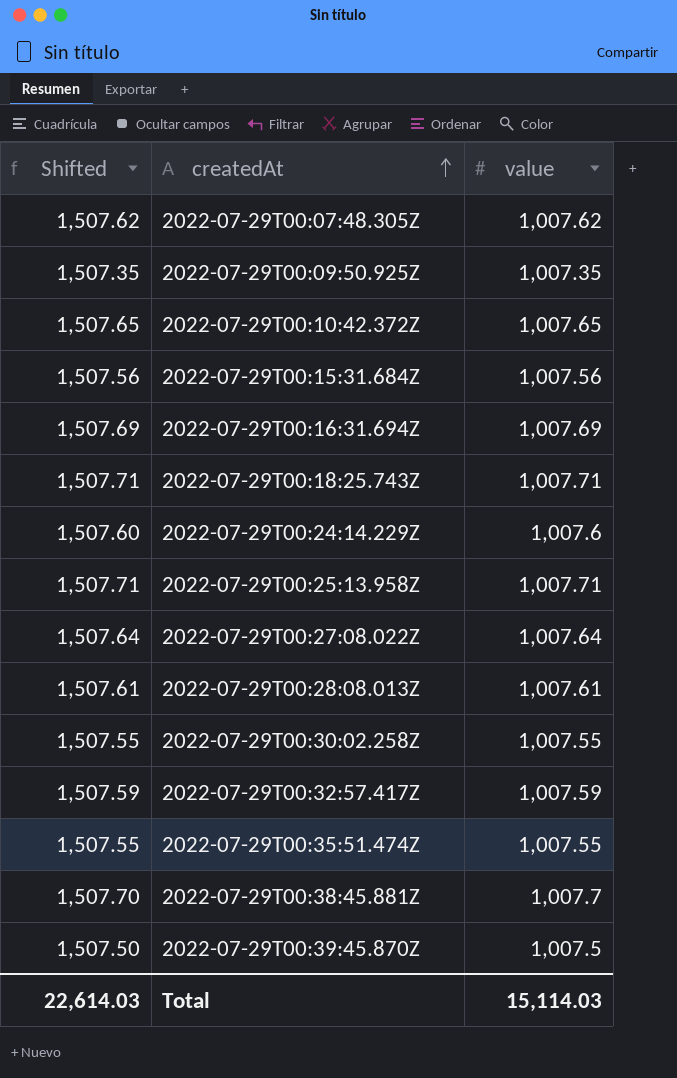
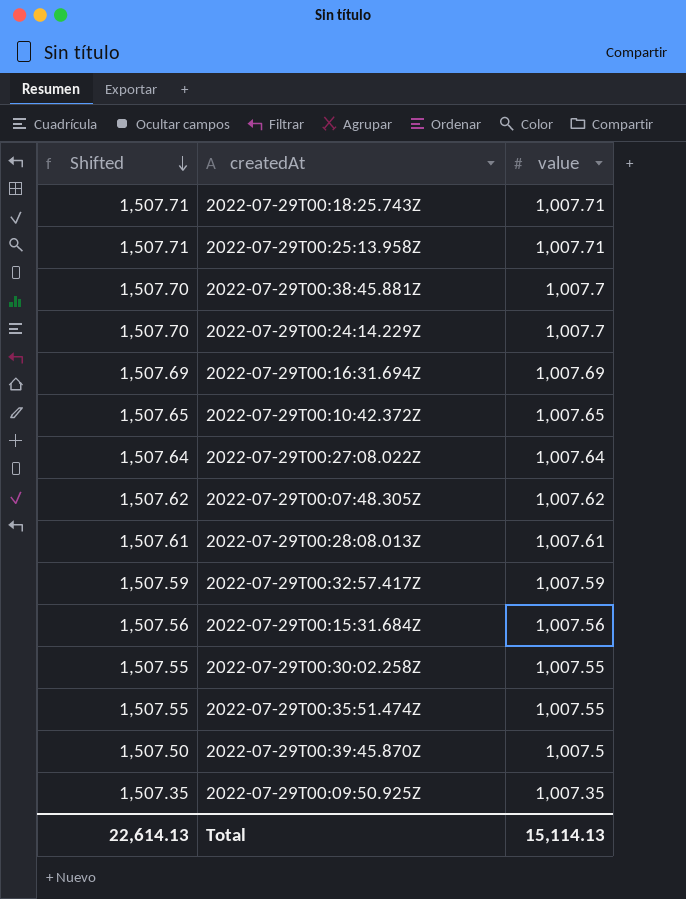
row order: createdAt ascending -> Shifted descending
2022-07-29T00:24:14.229Z | Shifted: 1,507.60 -> 1,507.70
2022-07-29T00:24:14.229Z | value: 1,007.6 -> 1,007.7
Total | Shifted: 22,614.03 -> 22,614.13
Total | value: 15,114.03 -> 15,114.13

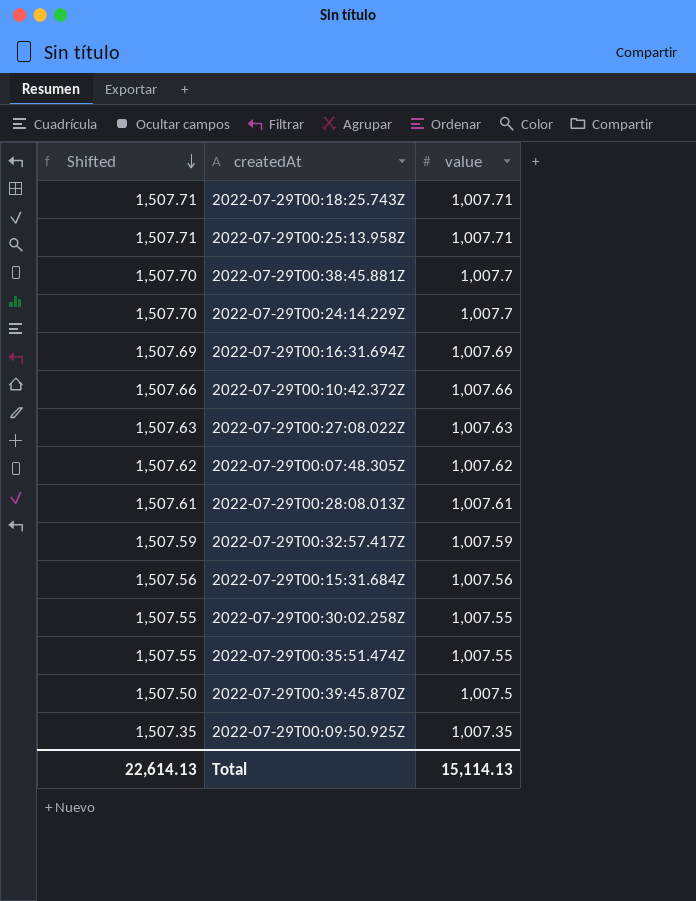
2022-07-29T00:10:42.372Z | Shifted: 1,507.65 -> 1,507.66
2022-07-29T00:10:42.372Z | value: 1,007.65 -> 1,007.66
2022-07-29T00:27:08.022Z | Shifted: 1,507.64 -> 1,507.63
2022-07-29T00:27:08.022Z | value: 1,007.64 -> 1,007.63

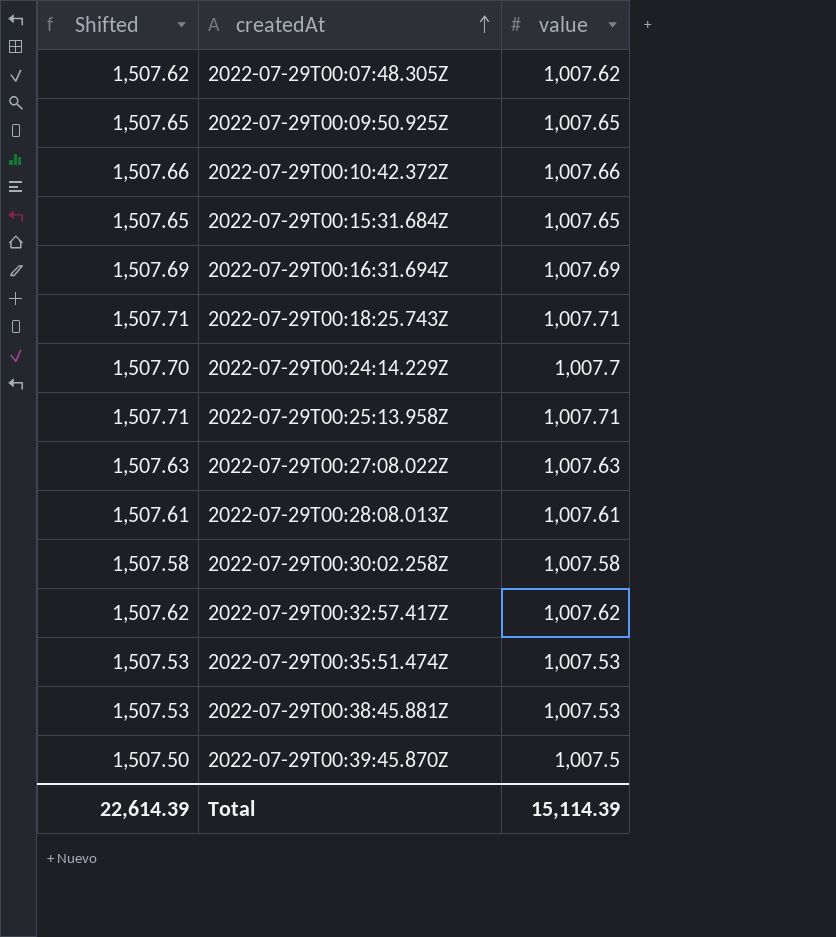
row order: Shifted descending -> createdAt ascending
2022-07-29T00:09:50.925Z | Shifted: 1,507.35 -> 1,507.65
2022-07-29T00:09:50.925Z | value: 1,007.35 -> 1,007.65
2022-07-29T00:15:31.684Z | Shifted: 1,507.56 -> 1,507.65
2022-07-29T00:15:31.684Z | value: 1,007.56 -> 1,007.65
2022-07-29T00:30:02.258Z | Shifted: 1,507.55 -> 1,507.58
2022-07-29T00:30:02.258Z | value: 1,007.55 -> 1,007.58
2022-07-29T00:32:57.417Z | Shifted: 1,507.59 -> 1,507.62
2022-07-29T00:32:57.417Z | value: 1,007.59 -> 1,007.62
2022-07-29T00:35:51.474Z | Shifted: 1,507.55 -> 1,507.53
2022-07-29T00:35:51.474Z | value: 1,007.55 -> 1,007.53
2022-07-29T00:38:45.881Z | Shifted: 1,507.70 -> 1,507.53
2022-07-29T00:38:45.881Z | value: 1,007.7 -> 1,007.53
Total | Shifted: 22,614.13 -> 22,614.39
Total | value: 15,114.13 -> 15,114.39

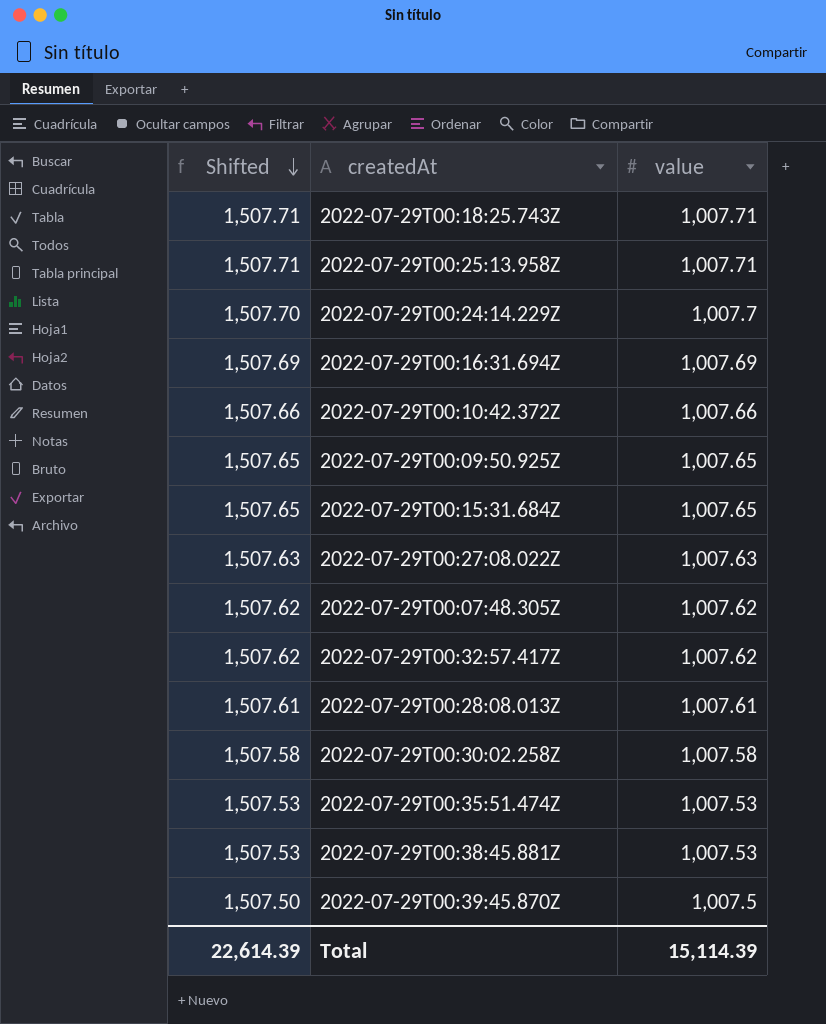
row order: createdAt ascending -> Shifted descending

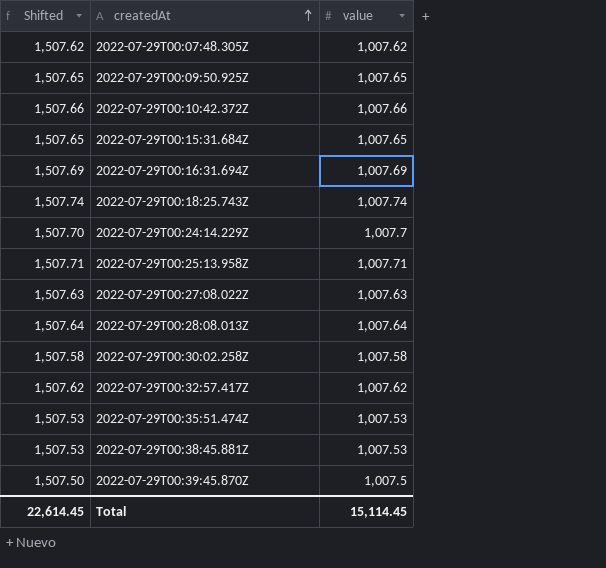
row order: Shifted descending -> createdAt ascending
2022-07-29T00:18:25.743Z | Shifted: 1,507.71 -> 1,507.74
2022-07-29T00:18:25.743Z | value: 1,007.71 -> 1,007.74
2022-07-29T00:28:08.013Z | Shifted: 1,507.61 -> 1,507.64
2022-07-29T00:28:08.013Z | value: 1,007.61 -> 1,007.64
Total | Shifted: 22,614.39 -> 22,614.45
Total | value: 15,114.39 -> 15,114.45

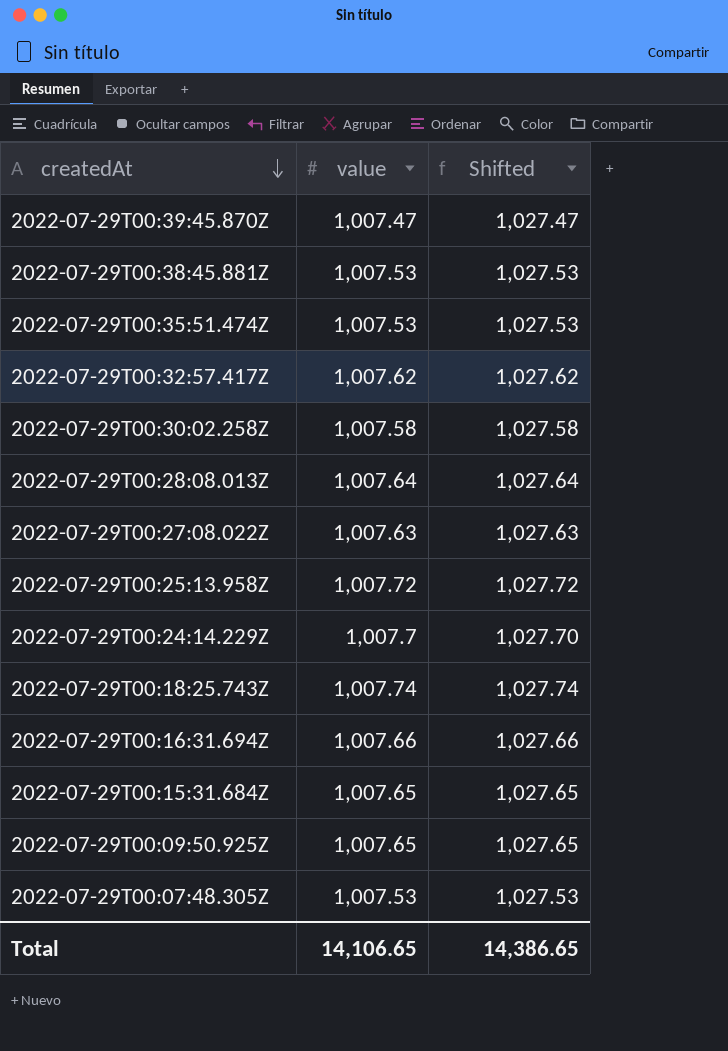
row order: createdAt ascending -> createdAt descending
column Shifted | formula: [value] + 500 -> [value] + 20
column Shifted | position: 1 -> 3
row 2022-07-29T00:10:42.372Z: 1,507.66 | 1,007.66 -> none
2022-07-29T00:39:45.870Z | value: 1,007.5 -> 1,007.47
2022-07-29T00:25:13.958Z | value: 1,007.71 -> 1,007.72
2022-07-29T00:16:31.694Z | value: 1,007.69 -> 1,007.66
2022-07-29T00:07:48.305Z | value: 1,007.62 -> 1,007.53
Total | value: 15,114.45 -> 14,106.65
Total | Shifted: 22,614.45 -> 14,386.65

